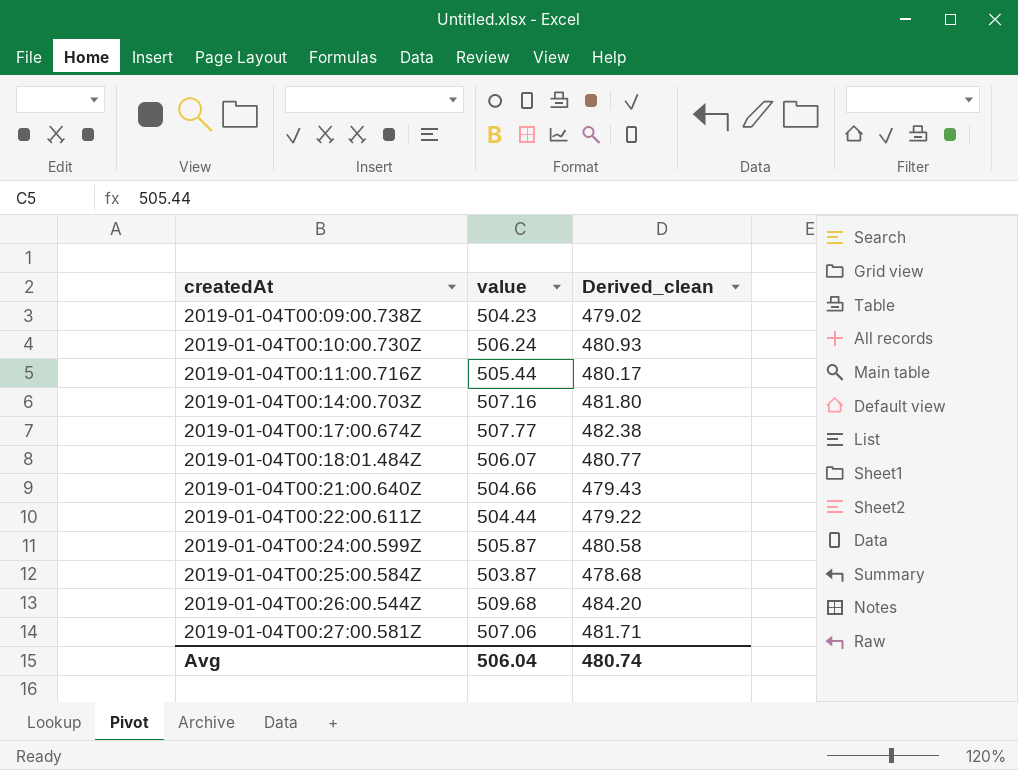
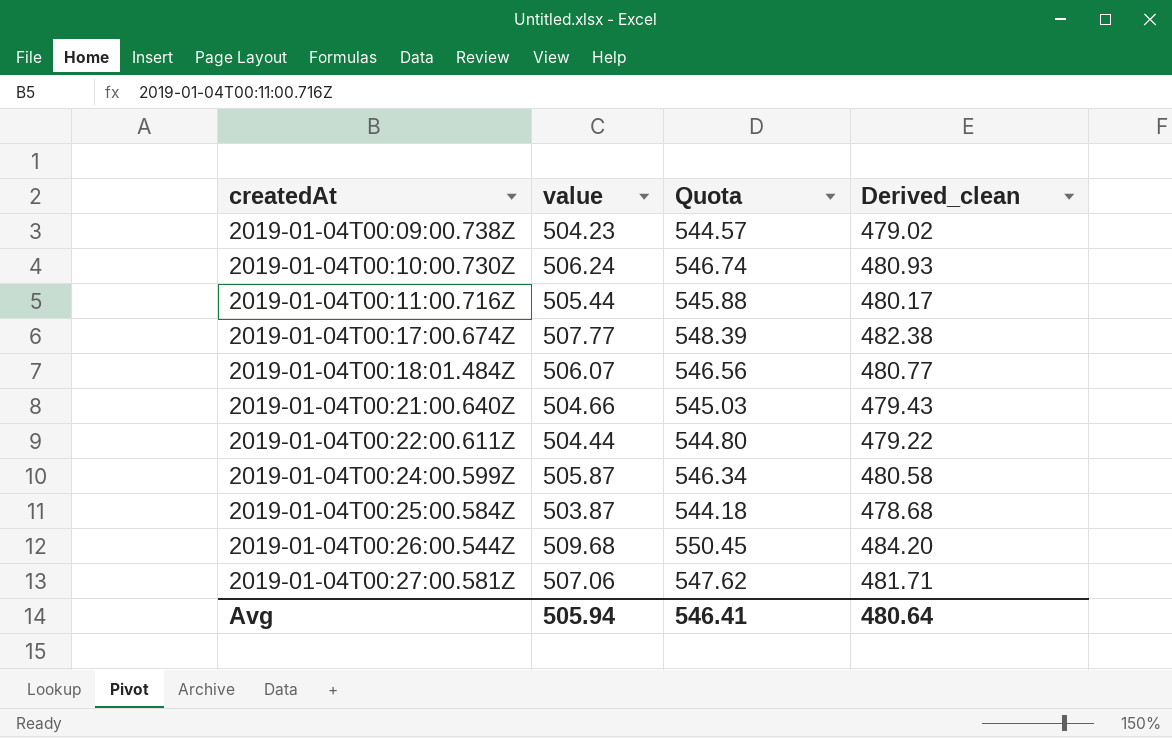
column Quota | formula: none -> [value] * 1.08
row 2019-01-04T00:14:00.703Z: 507.16 | 481.80 -> none
Avg | value: 506.04 -> 505.94
Avg | Derived_clean: 480.74 -> 480.64

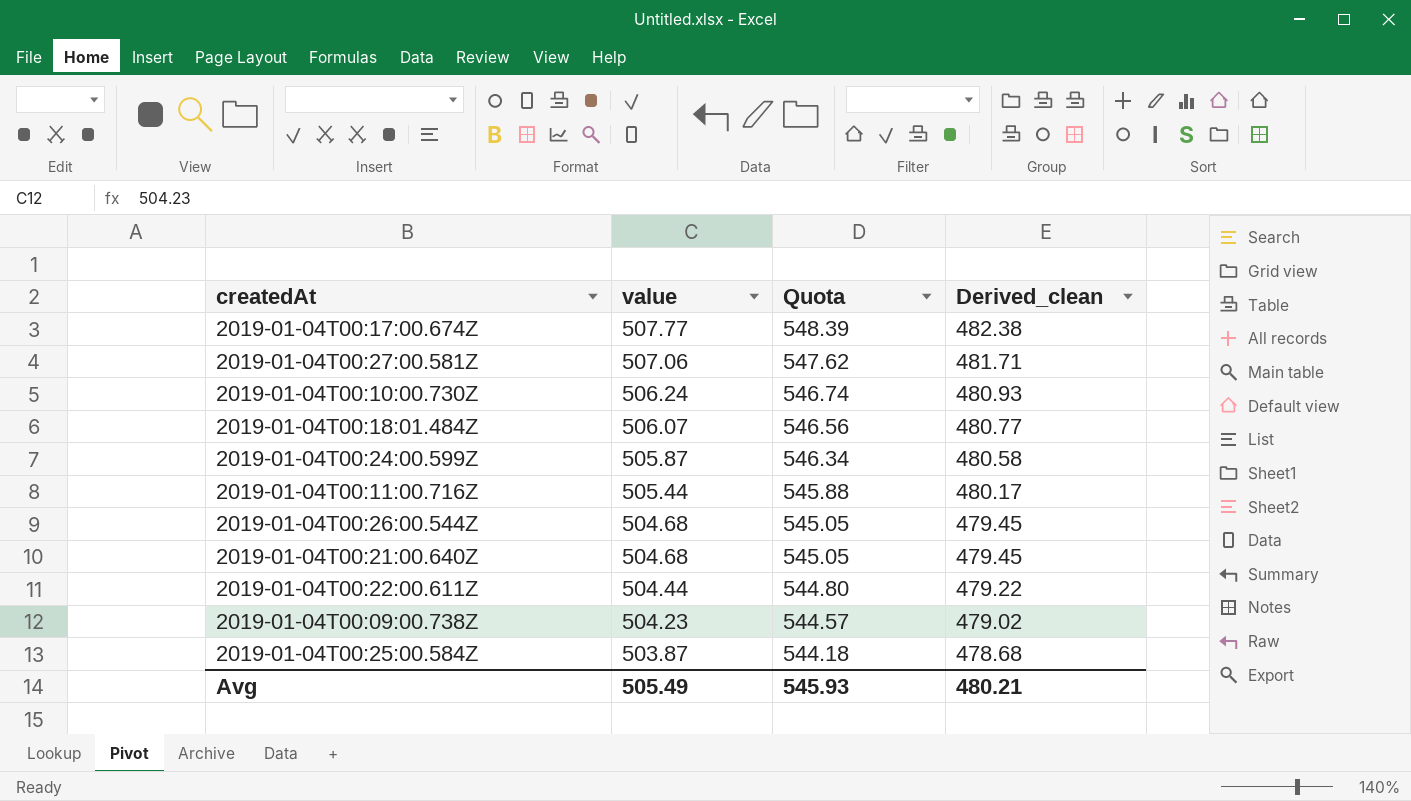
row order: createdAt ascending -> value descending
2019-01-04T00:26:00.544Z | value: 509.68 -> 504.68
2019-01-04T00:26:00.544Z | Quota: 550.45 -> 545.05
2019-01-04T00:26:00.544Z | Derived_clean: 484.20 -> 479.45
2019-01-04T00:21:00.640Z | value: 504.66 -> 504.68
2019-01-04T00:21:00.640Z | Quota: 545.03 -> 545.05
2019-01-04T00:21:00.640Z | Derived_clean: 479.43 -> 479.45
Avg | value: 505.94 -> 505.49
Avg | Quota: 546.41 -> 545.93
Avg | Derived_clean: 480.64 -> 480.21

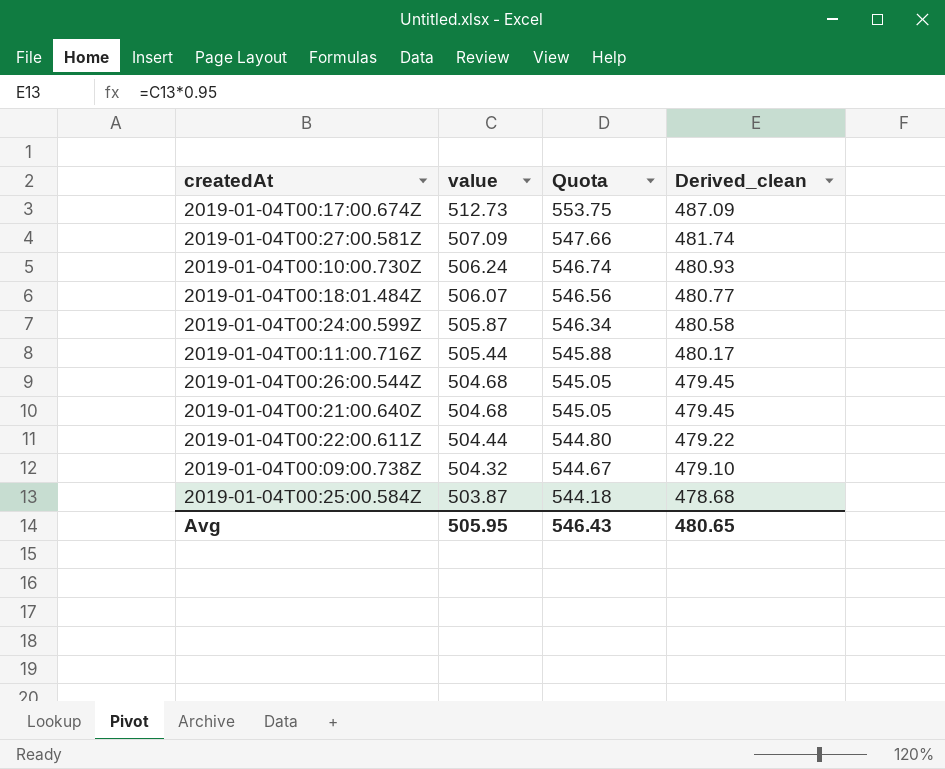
2019-01-04T00:17:00.674Z | value: 507.77 -> 512.73
2019-01-04T00:17:00.674Z | Quota: 548.39 -> 553.75
2019-01-04T00:17:00.674Z | Derived_clean: 482.38 -> 487.09
2019-01-04T00:27:00.581Z | value: 507.06 -> 507.09
2019-01-04T00:27:00.581Z | Quota: 547.62 -> 547.66
2019-01-04T00:27:00.581Z | Derived_clean: 481.71 -> 481.74
2019-01-04T00:09:00.738Z | value: 504.23 -> 504.32
2019-01-04T00:09:00.738Z | Quota: 544.57 -> 544.67
2019-01-04T00:09:00.738Z | Derived_clean: 479.02 -> 479.10
Avg | value: 505.49 -> 505.95
Avg | Quota: 545.93 -> 546.43
Avg | Derived_clean: 480.21 -> 480.65

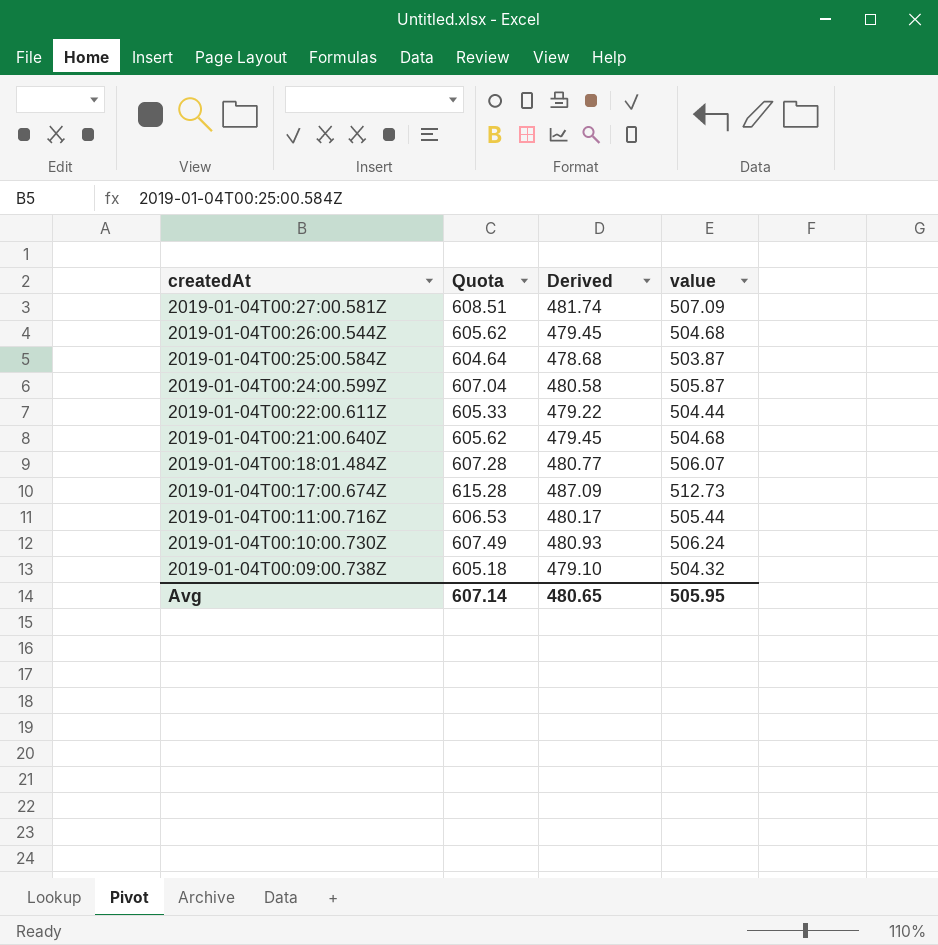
row order: value descending -> createdAt descending
column Quota | formula: [value] * 1.08 -> [value] * 1.2
column name: Derived_clean -> Derived
column value | position: 2 -> 4
Avg | Quota: 546.43 -> 607.14

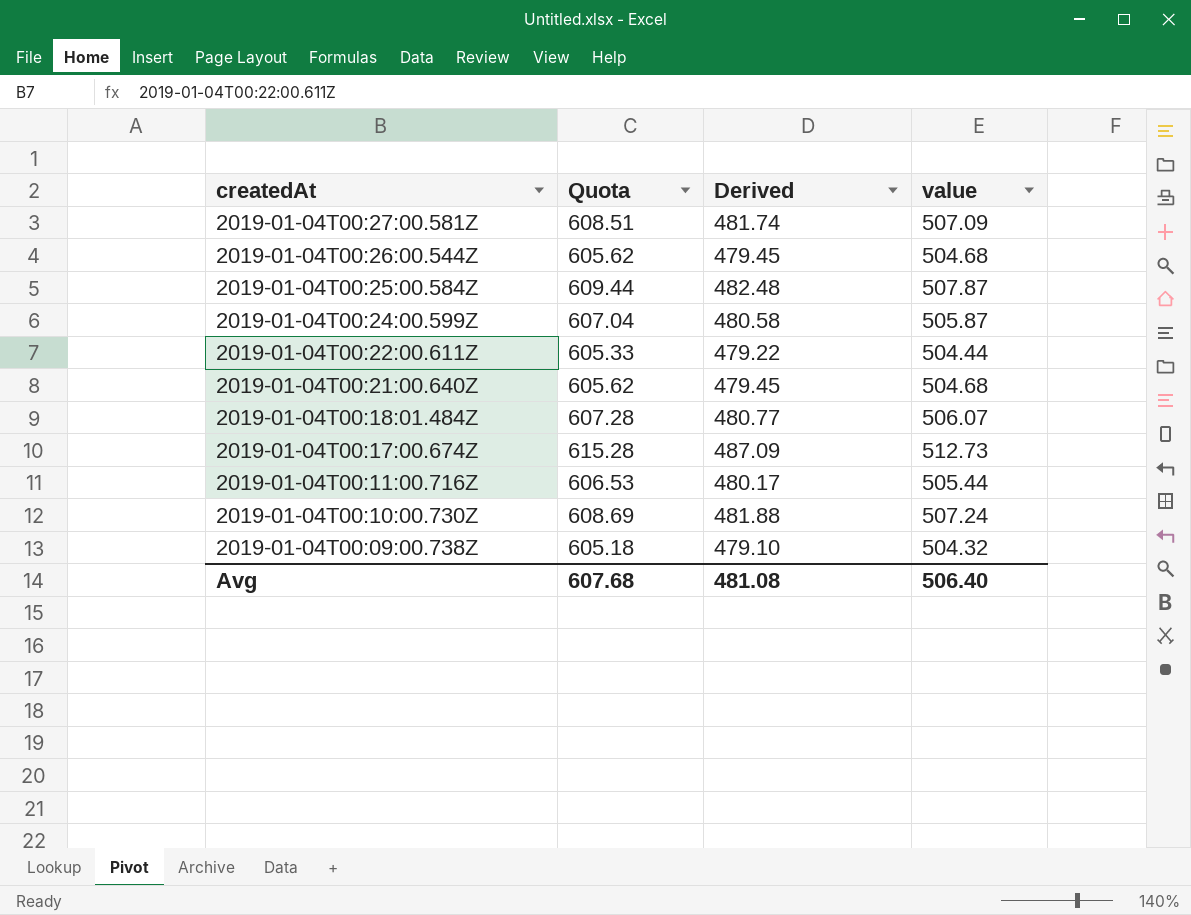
2019-01-04T00:25:00.584Z | Quota: 604.64 -> 609.44
2019-01-04T00:25:00.584Z | Derived: 478.68 -> 482.48
2019-01-04T00:25:00.584Z | value: 503.87 -> 507.87
2019-01-04T00:10:00.730Z | Quota: 607.49 -> 608.69
2019-01-04T00:10:00.730Z | Derived: 480.93 -> 481.88
2019-01-04T00:10:00.730Z | value: 506.24 -> 507.24
Avg | Quota: 607.14 -> 607.68
Avg | Derived: 480.65 -> 481.08
Avg | value: 505.95 -> 506.40

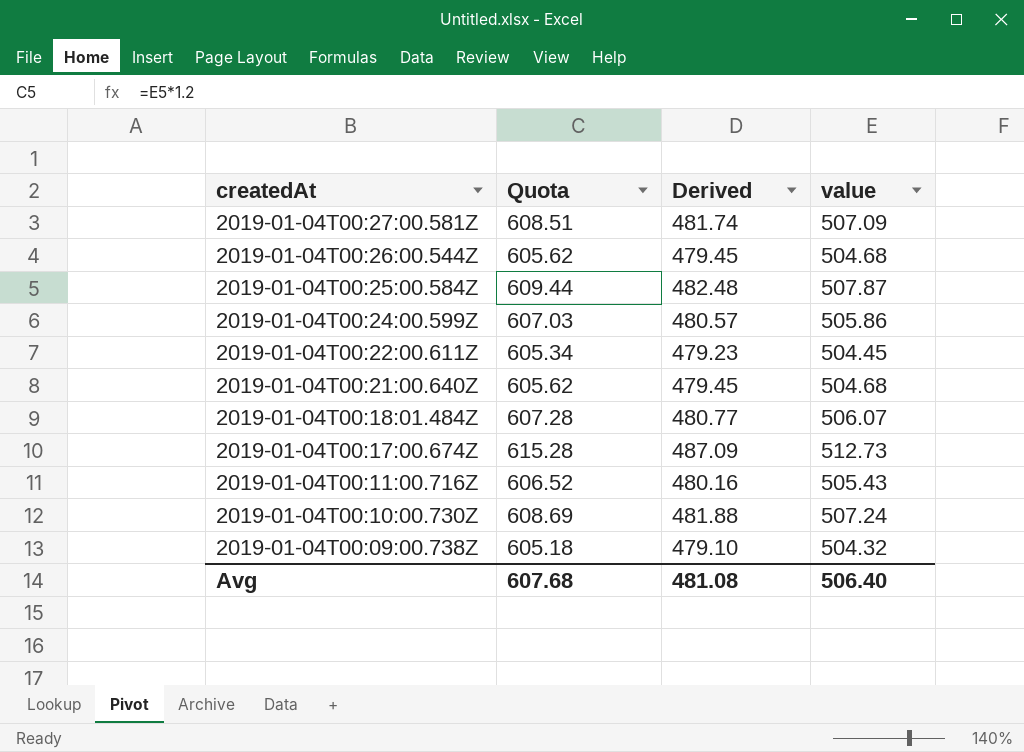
2019-01-04T00:24:00.599Z | Quota: 607.04 -> 607.03
2019-01-04T00:24:00.599Z | Derived: 480.58 -> 480.57
2019-01-04T00:24:00.599Z | value: 505.87 -> 505.86
2019-01-04T00:22:00.611Z | Quota: 605.33 -> 605.34
2019-01-04T00:22:00.611Z | Derived: 479.22 -> 479.23
2019-01-04T00:22:00.611Z | value: 504.44 -> 504.45
2019-01-04T00:11:00.716Z | Quota: 606.53 -> 606.52
2019-01-04T00:11:00.716Z | Derived: 480.17 -> 480.16
2019-01-04T00:11:00.716Z | value: 505.44 -> 505.43

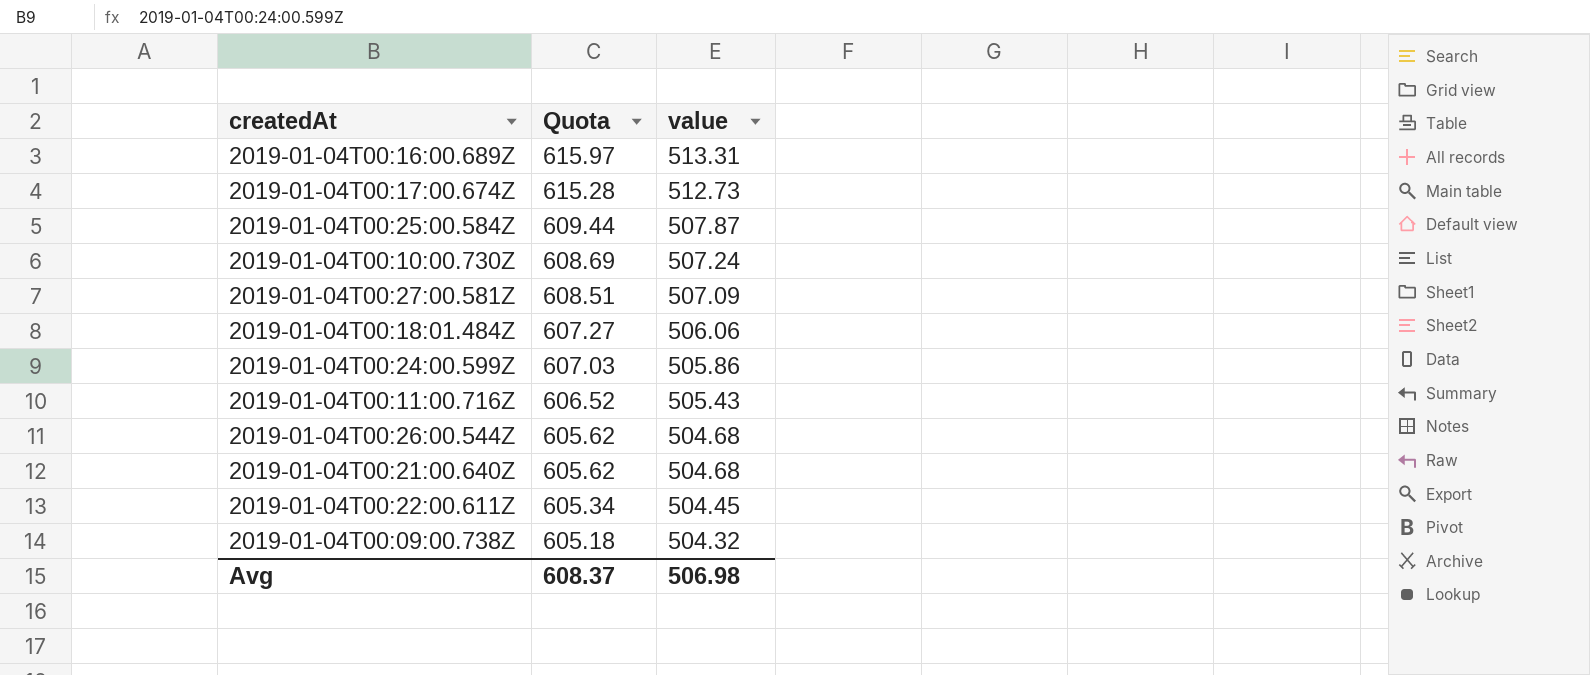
row order: createdAt descending -> Quota descending
column Derived | formula: [value] * 0.95 -> none
row 2019-01-04T00:16:00.689Z: none -> 615.97 | 513.31
2019-01-04T00:18:01.484Z | Quota: 607.28 -> 607.27
2019-01-04T00:18:01.484Z | value: 506.07 -> 506.06
Avg | Quota: 607.68 -> 608.37
Avg | value: 506.40 -> 506.98

